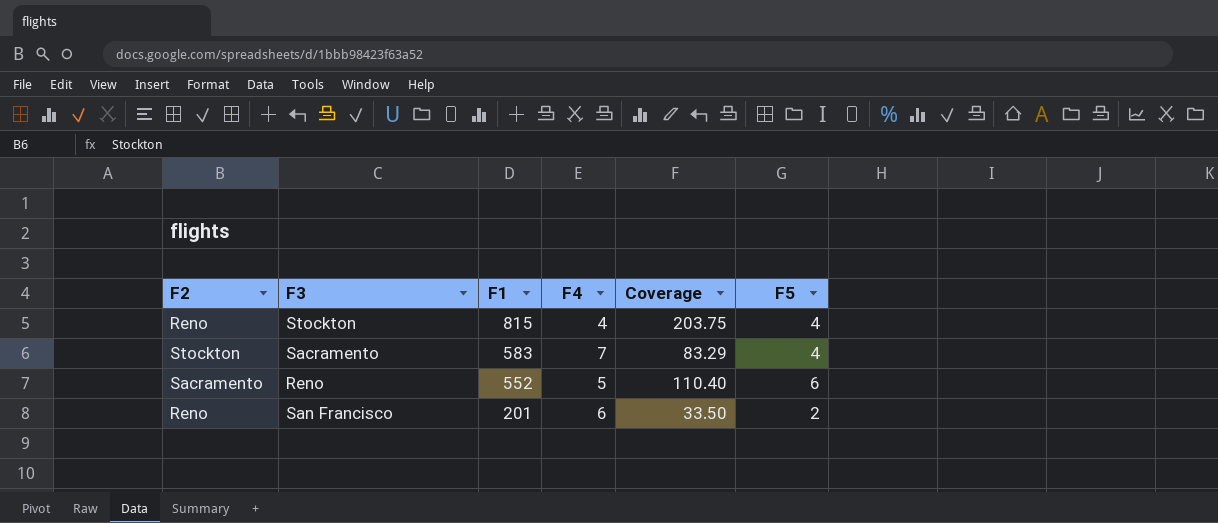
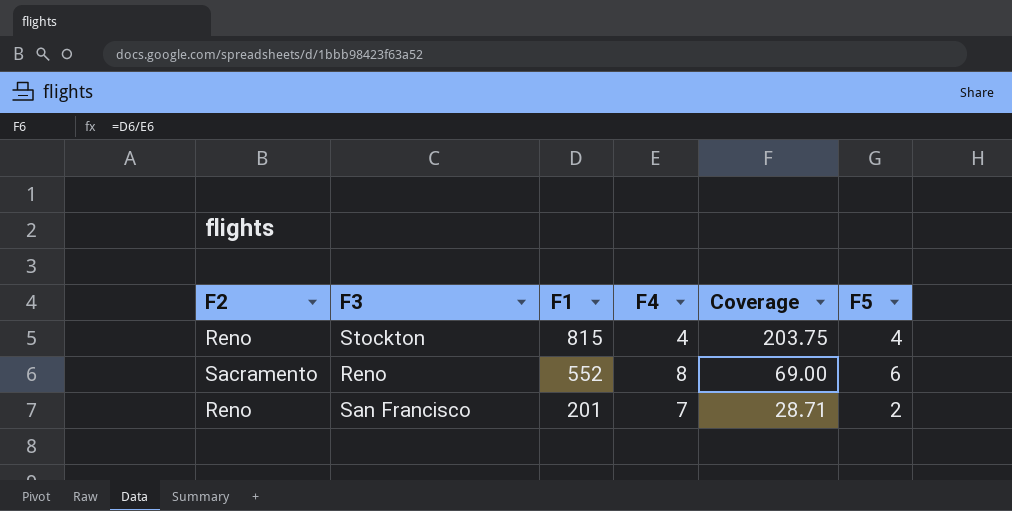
row Sacramento: Stockton | 583 | 7 | 83.29 | 4 -> none
Reno | F4: 5 -> 8
Reno | Coverage: 110.40 -> 69.00
San Francisco | F4: 6 -> 7
San Francisco | Coverage: 33.50 -> 28.71

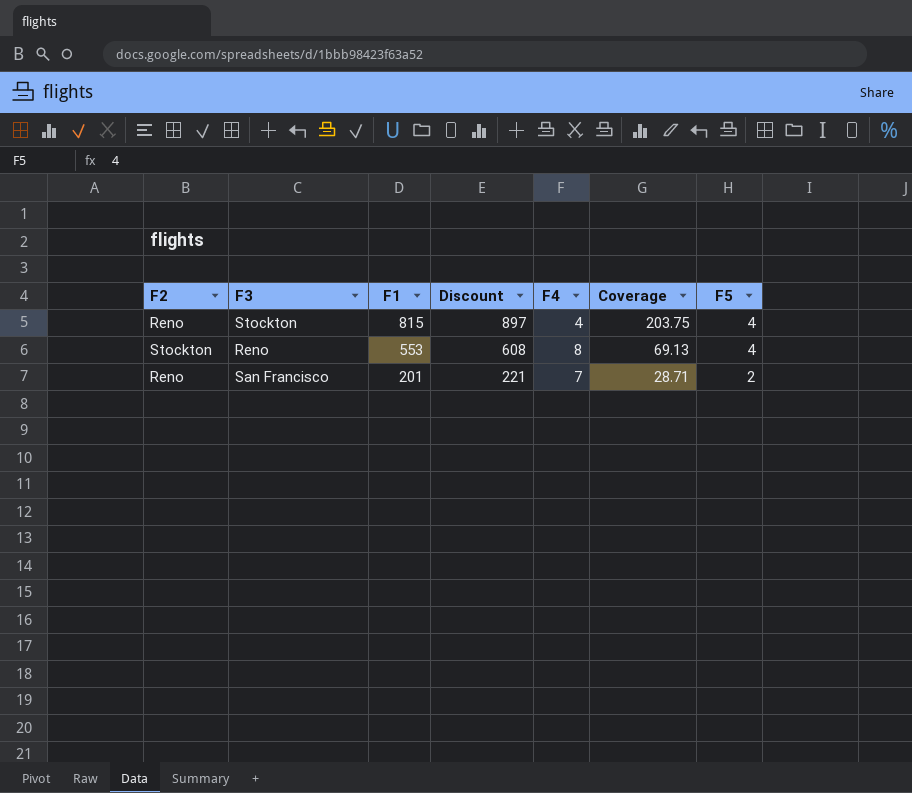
column Discount | formula: none -> [F1] * 1.1
Reno | F2: Sacramento -> Stockton
Reno | F1: 552 -> 553
Reno | Coverage: 69.00 -> 69.13
Reno | F5: 6 -> 4

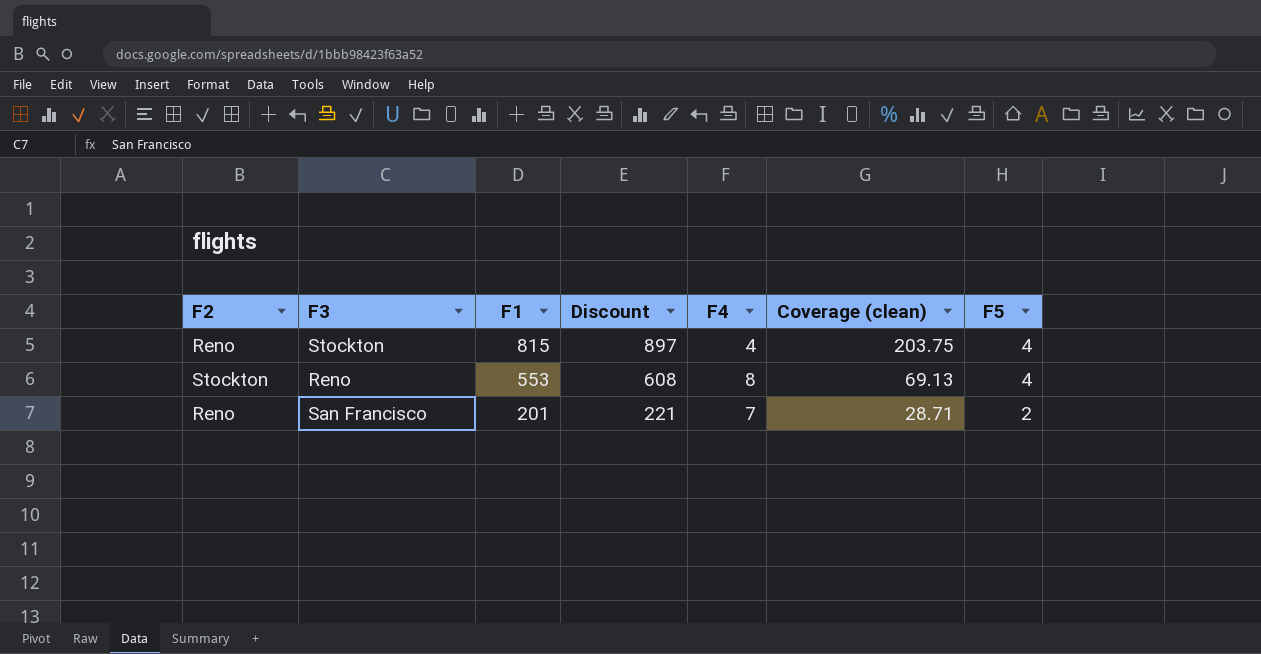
column name: Coverage -> Coverage (clean)

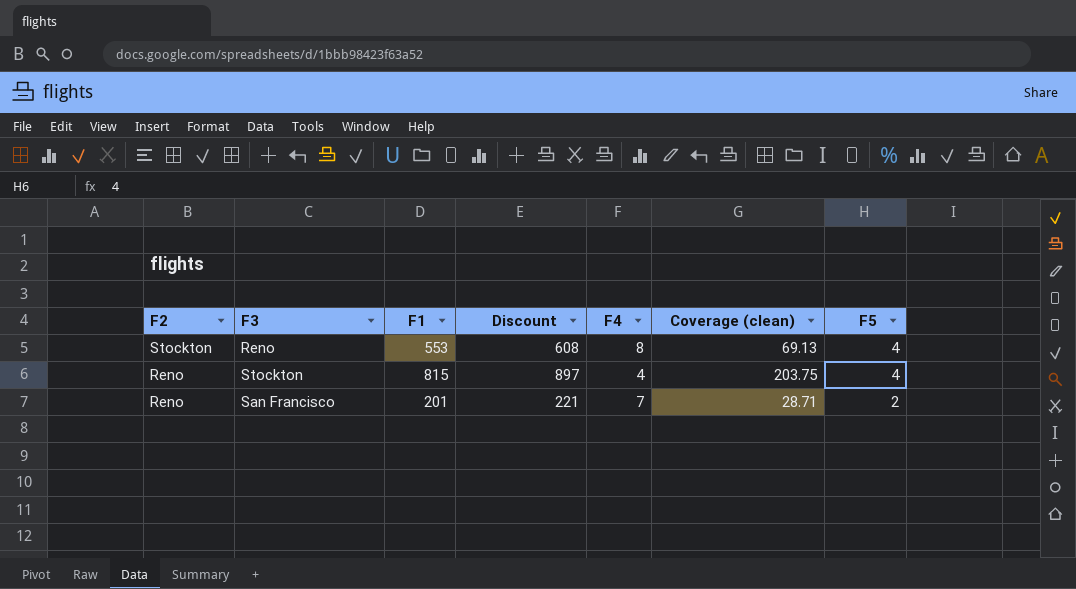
row order: F1 descending -> F2 descending

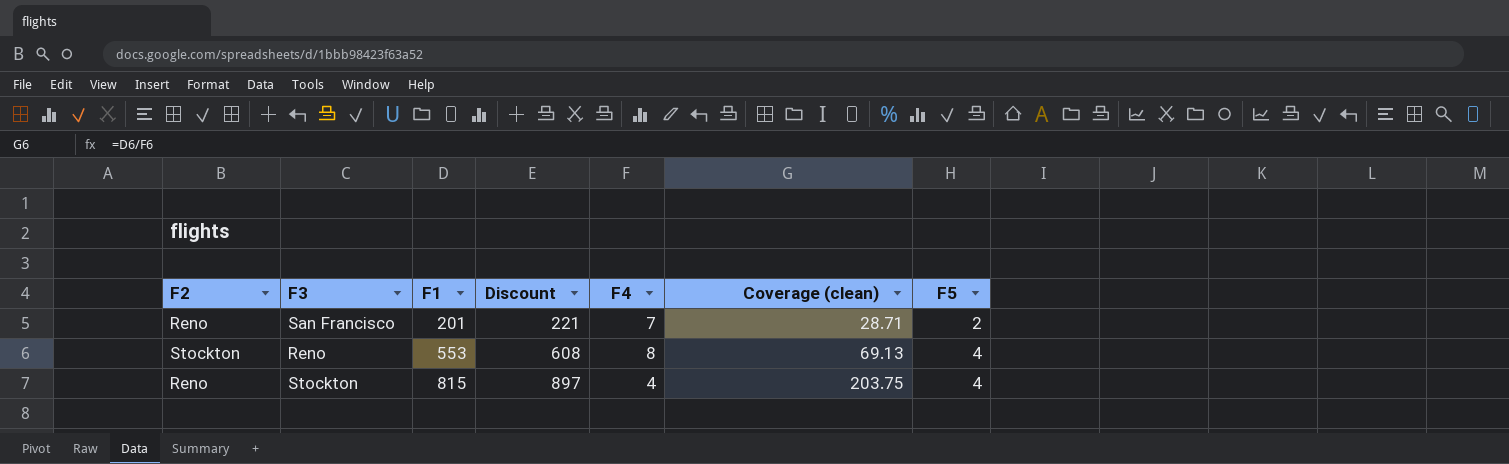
row order: F2 descending -> F1 ascending

